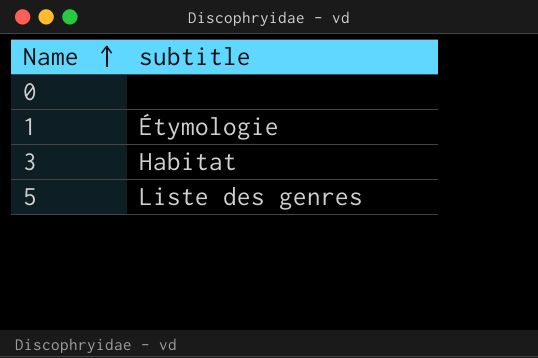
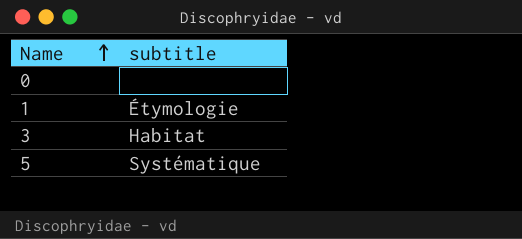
5 | subtitle: Liste des genres -> Systématique

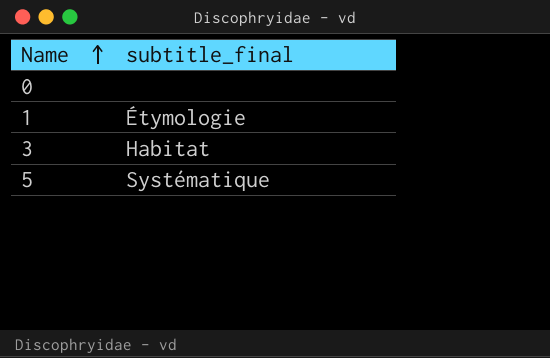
column name: subtitle -> subtitle_final

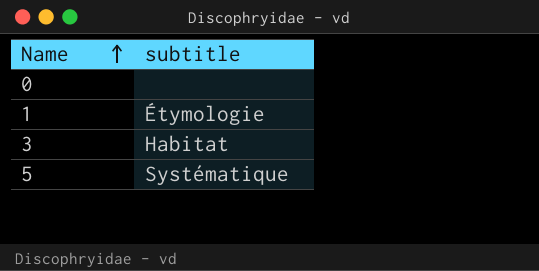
column name: subtitle_final -> subtitle

